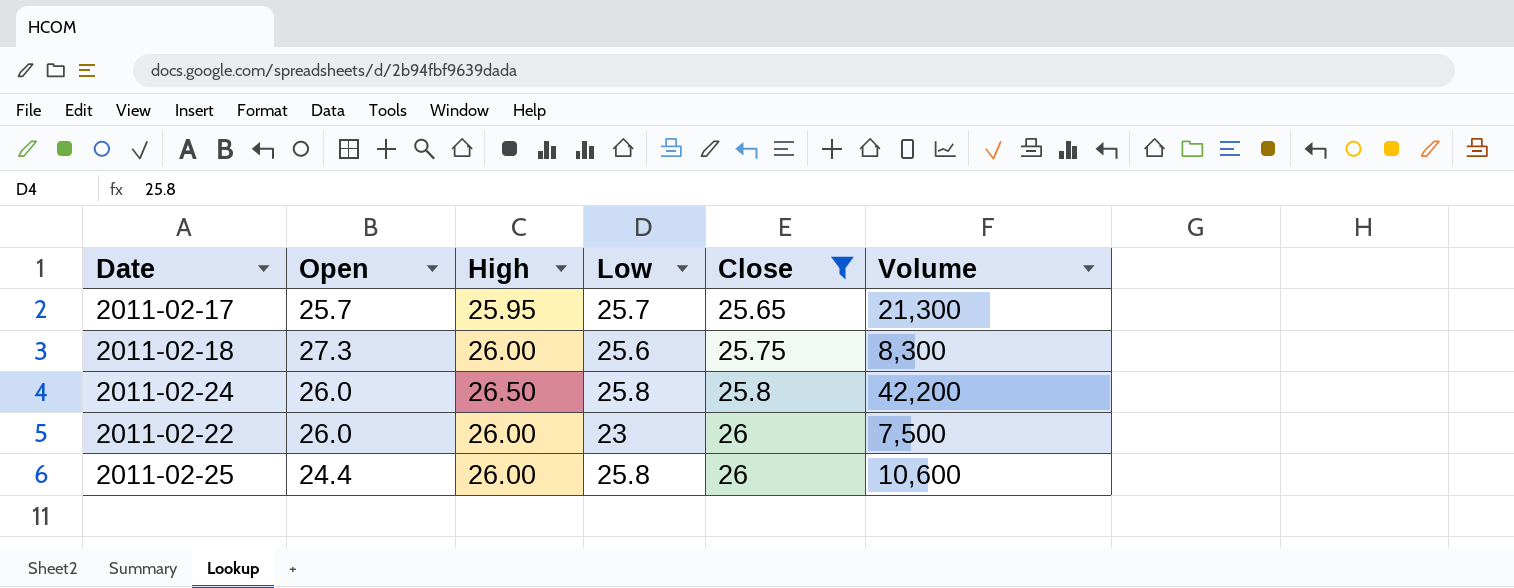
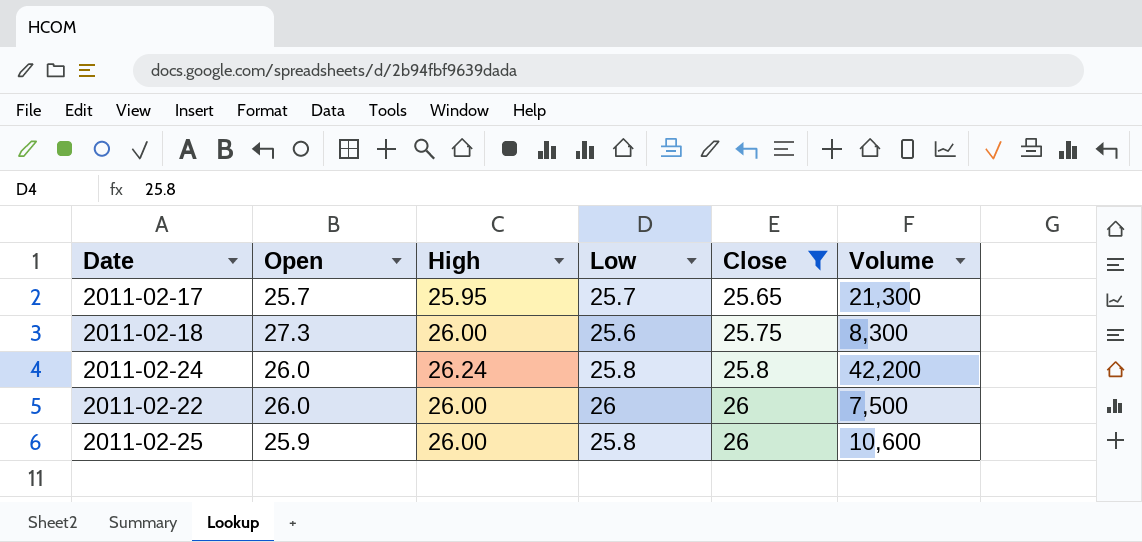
2011-02-24 | High: 26.50 -> 26.24
2011-02-22 | Low: 23 -> 26
2011-02-25 | Open: 24.4 -> 25.9

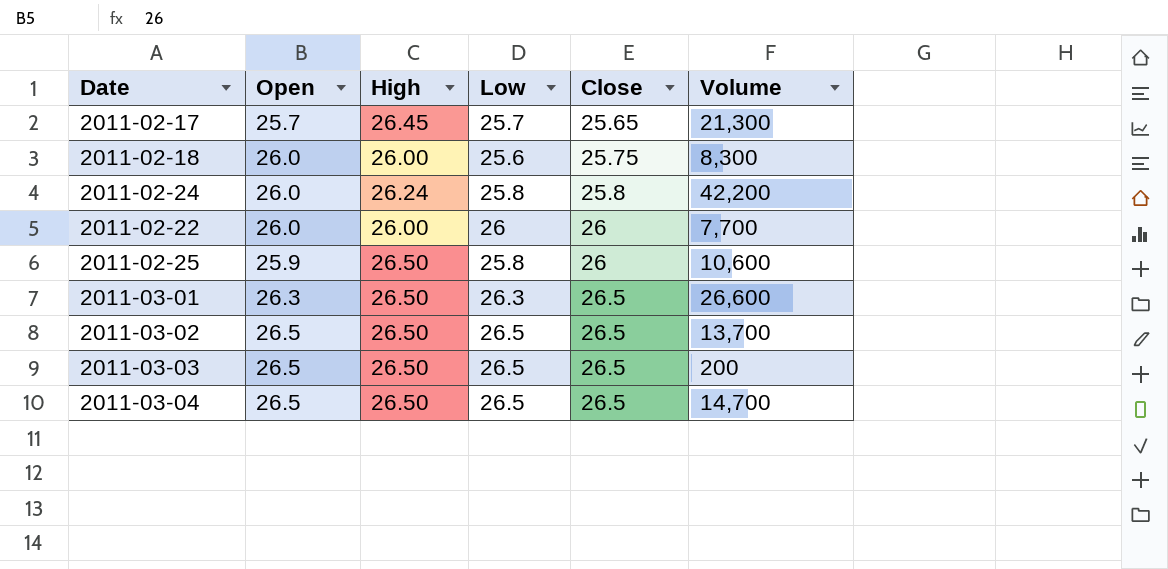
filter: Close != 26.5 -> none
2011-02-17 | High: 25.95 -> 26.45
2011-02-18 | Open: 27.3 -> 26.0
2011-02-22 | Volume: 7,500 -> 7,700
2011-02-25 | High: 26.00 -> 26.50

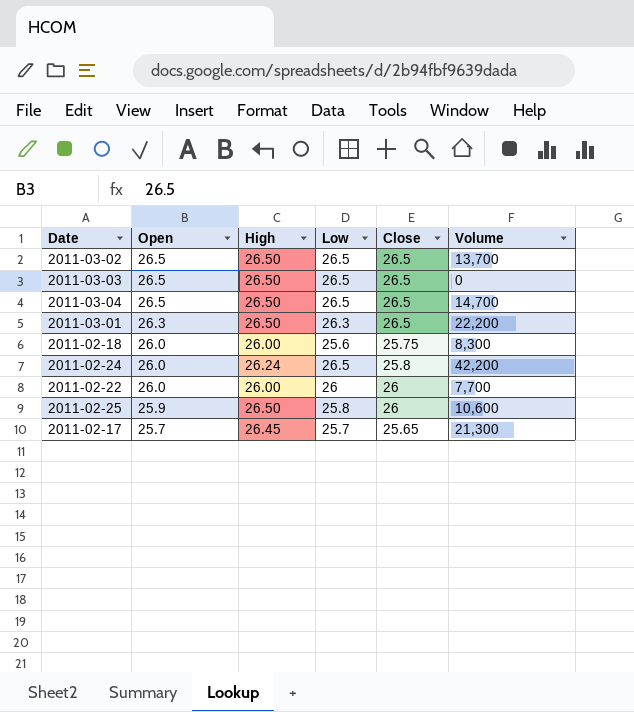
row order: Close ascending -> Open descending
2011-03-03 | Volume: 200 -> 0
2011-03-01 | Volume: 26,600 -> 22,200
2011-02-24 | Low: 25.8 -> 26.5

